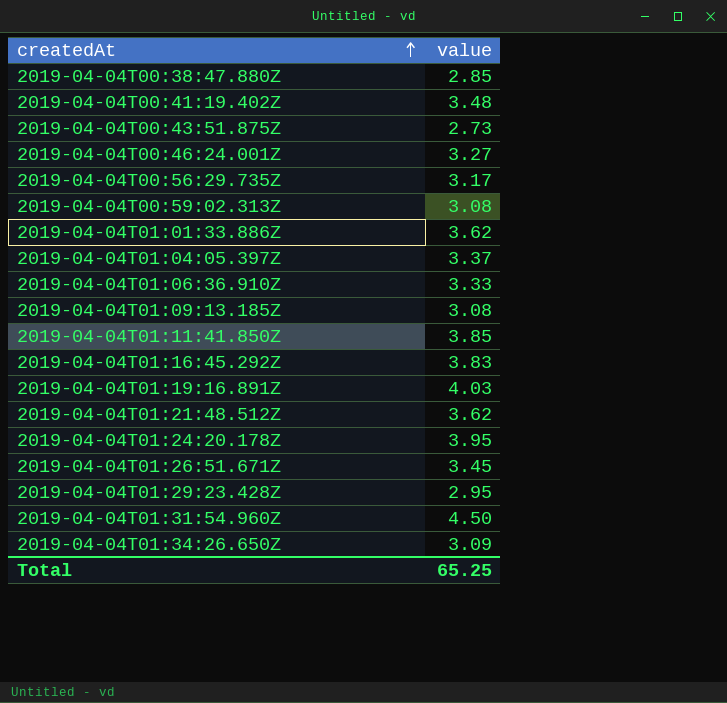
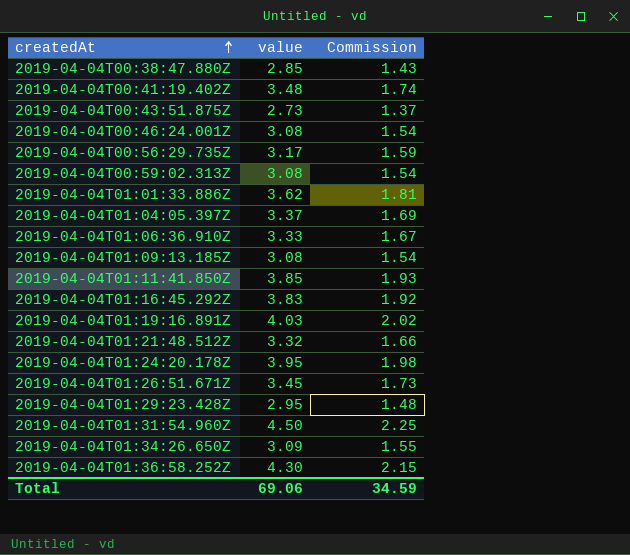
column Commission | formula: none -> [value] * 0.5
2019-04-04T00:46:24.001Z | value: 3.27 -> 3.08
2019-04-04T01:21:48.512Z | value: 3.62 -> 3.32
row 2019-04-04T01:36:58.252Z: none -> 4.30 | 2.15
Total | value: 65.25 -> 69.06

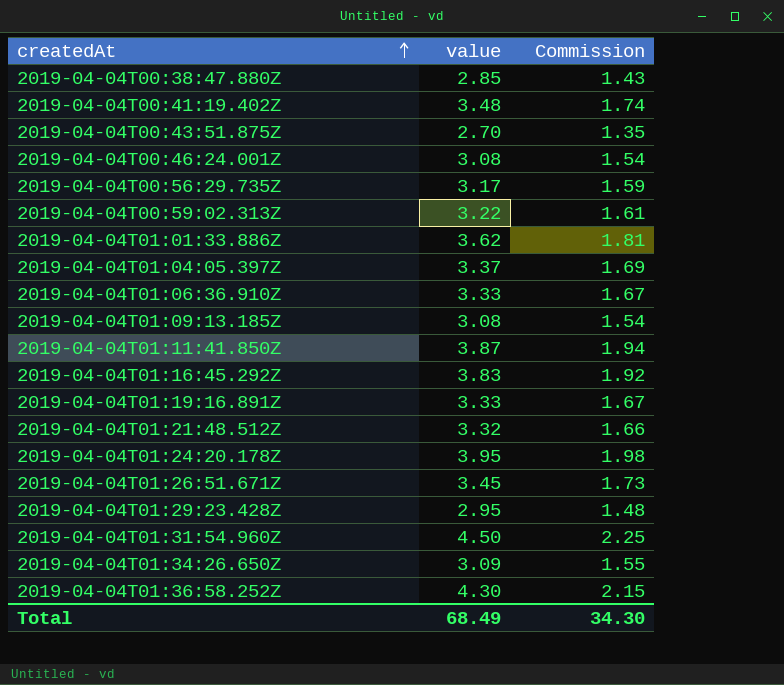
2019-04-04T00:43:51.875Z | value: 2.73 -> 2.70
2019-04-04T00:43:51.875Z | Commission: 1.37 -> 1.35
2019-04-04T00:59:02.313Z | value: 3.08 -> 3.22
2019-04-04T00:59:02.313Z | Commission: 1.54 -> 1.61
2019-04-04T01:11:41.850Z | value: 3.85 -> 3.87
2019-04-04T01:11:41.850Z | Commission: 1.93 -> 1.94
2019-04-04T01:19:16.891Z | value: 4.03 -> 3.33
2019-04-04T01:19:16.891Z | Commission: 2.02 -> 1.67
Total | value: 69.06 -> 68.49
Total | Commission: 34.59 -> 34.30

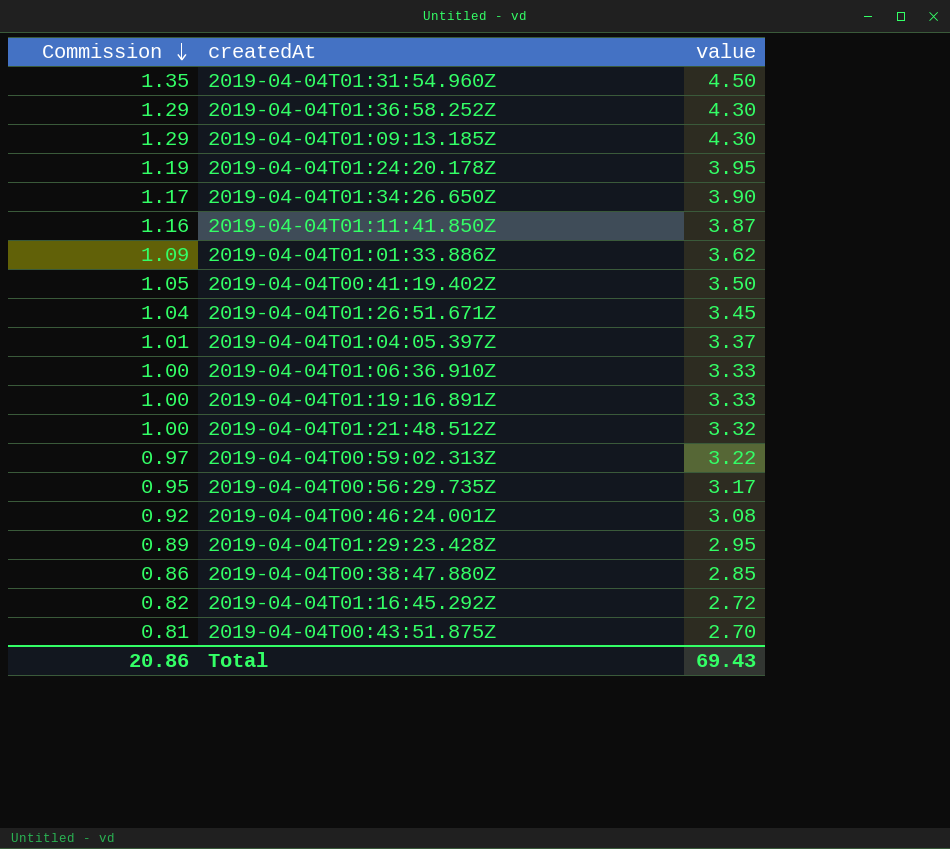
row order: createdAt ascending -> Commission descending
column Commission | formula: [value] * 0.5 -> [value] * 0.3
column Commission | position: 3 -> 1
2019-04-04T01:09:13.185Z | value: 3.08 -> 4.30
2019-04-04T01:34:26.650Z | value: 3.09 -> 3.90
2019-04-04T00:41:19.402Z | value: 3.48 -> 3.50
2019-04-04T01:16:45.292Z | value: 3.83 -> 2.72
Total | Commission: 34.30 -> 20.86
Total | value: 68.49 -> 69.43

